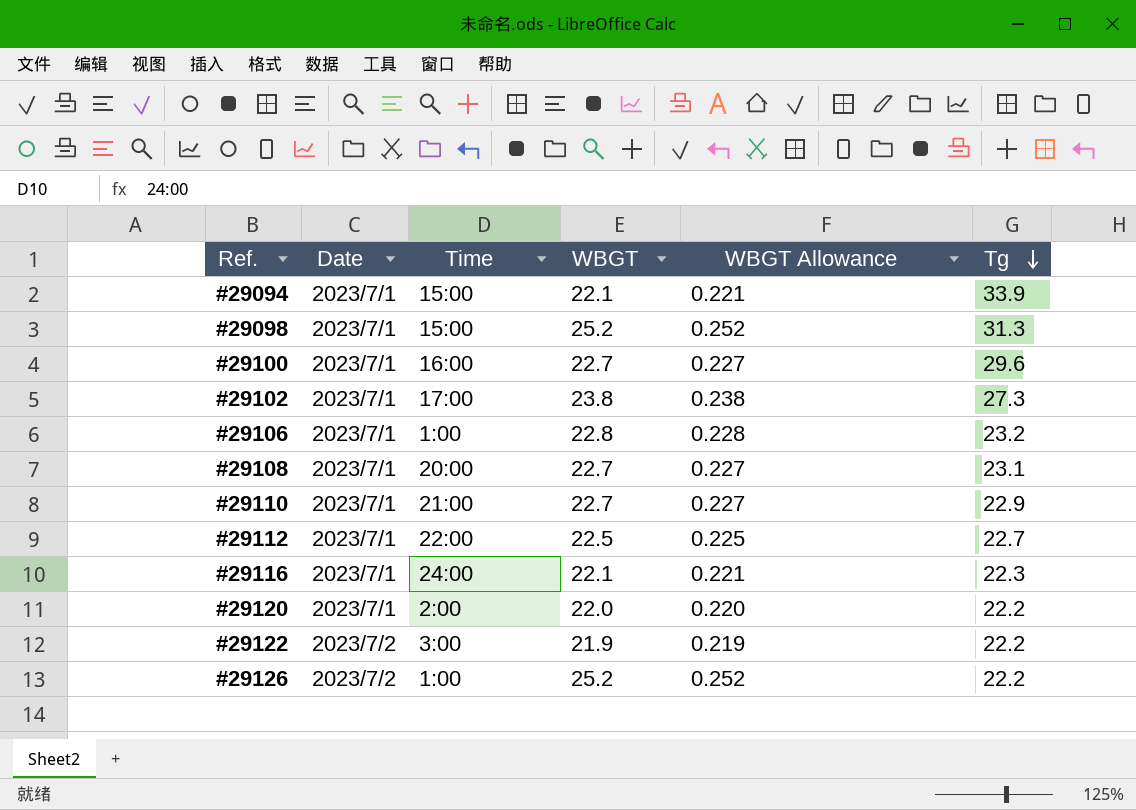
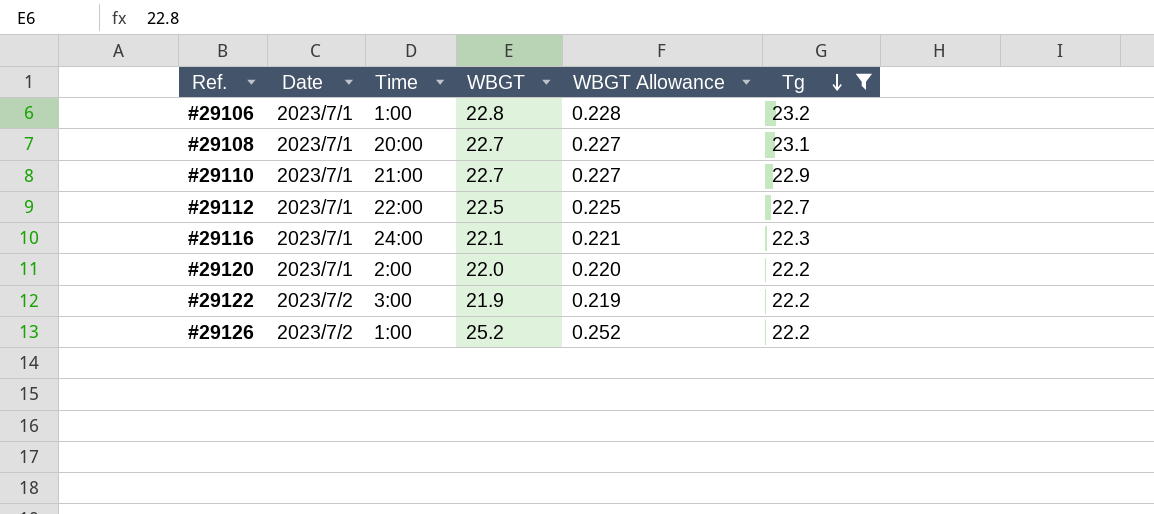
filter: none -> Tg <= 23.2

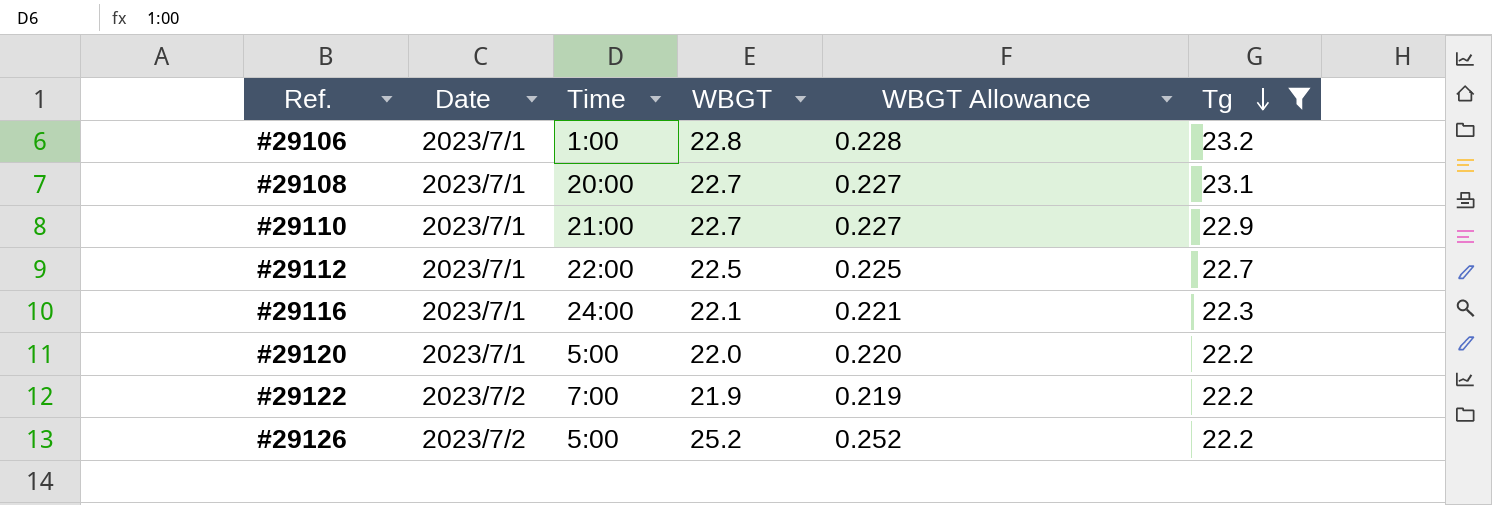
#29120 | Time: 2:00 -> 5:00
#29122 | Time: 3:00 -> 7:00
#29126 | Time: 1:00 -> 5:00

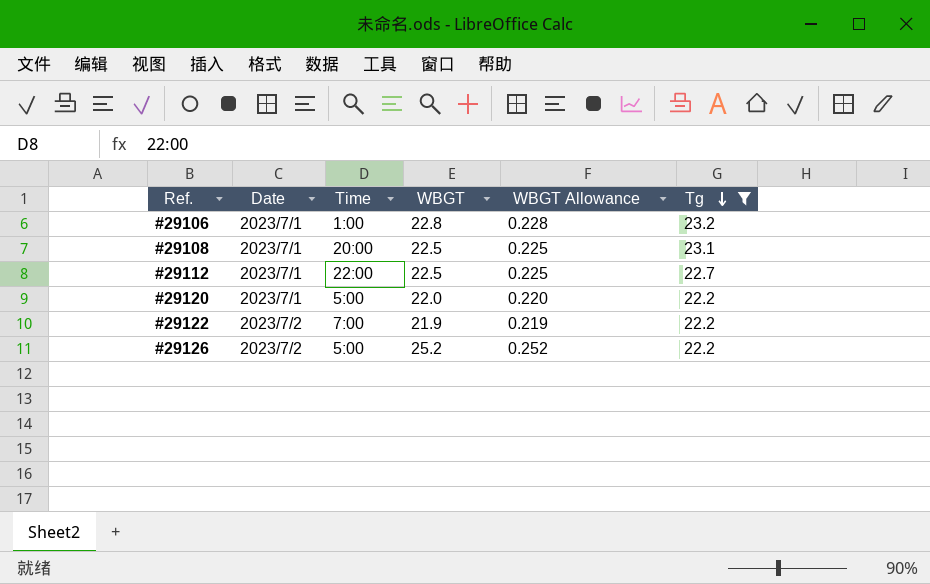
row #29110: 2023/7/1 | 21:00 | 22.7 | 0.227 | 22.9 -> none
row #29116: 2023/7/1 | 24:00 | 22.1 | 0.221 | 22.3 -> none
#29108 | WBGT: 22.7 -> 22.5
#29108 | WBGT Allowance: 0.227 -> 0.225

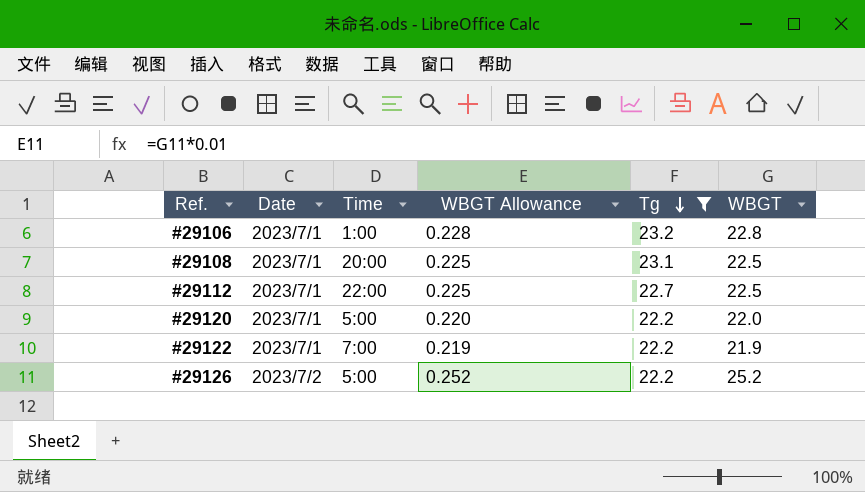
column WBGT | position: 4 -> 6
#29122 | Date: 2023/7/2 -> 2023/7/1

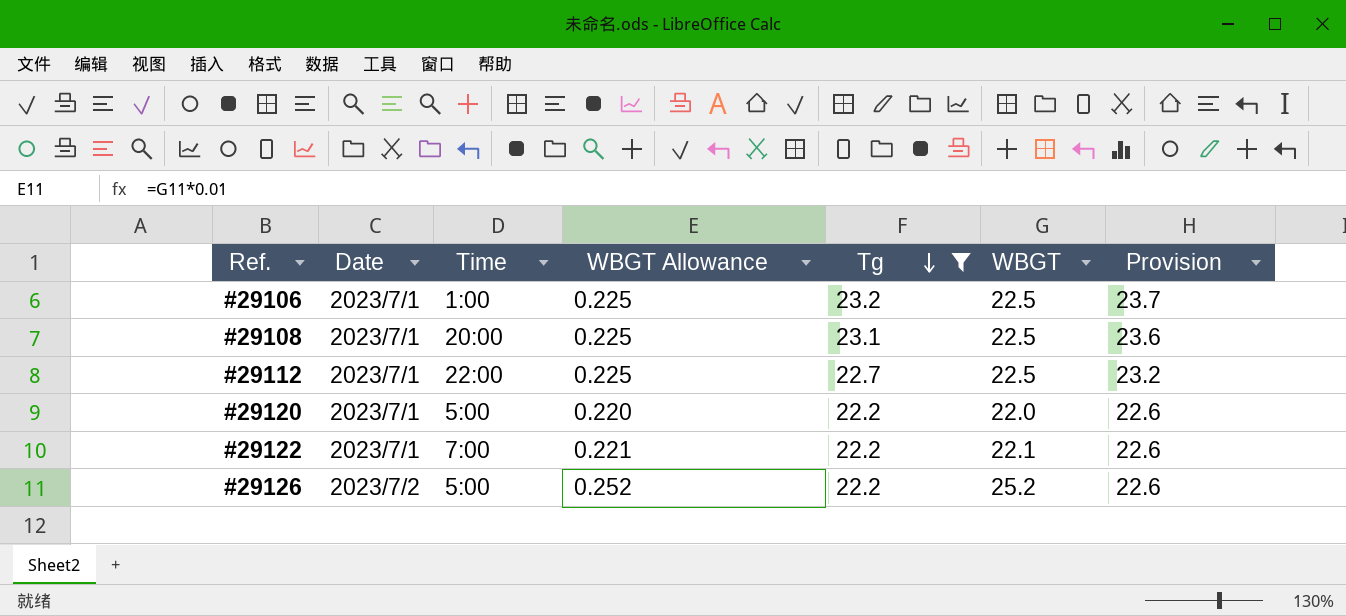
column Provision | formula: none -> [Tg] * 1.02
#29106 | WBGT Allowance: 0.228 -> 0.225
#29106 | WBGT: 22.8 -> 22.5
#29122 | WBGT Allowance: 0.219 -> 0.221
#29122 | WBGT: 21.9 -> 22.1

